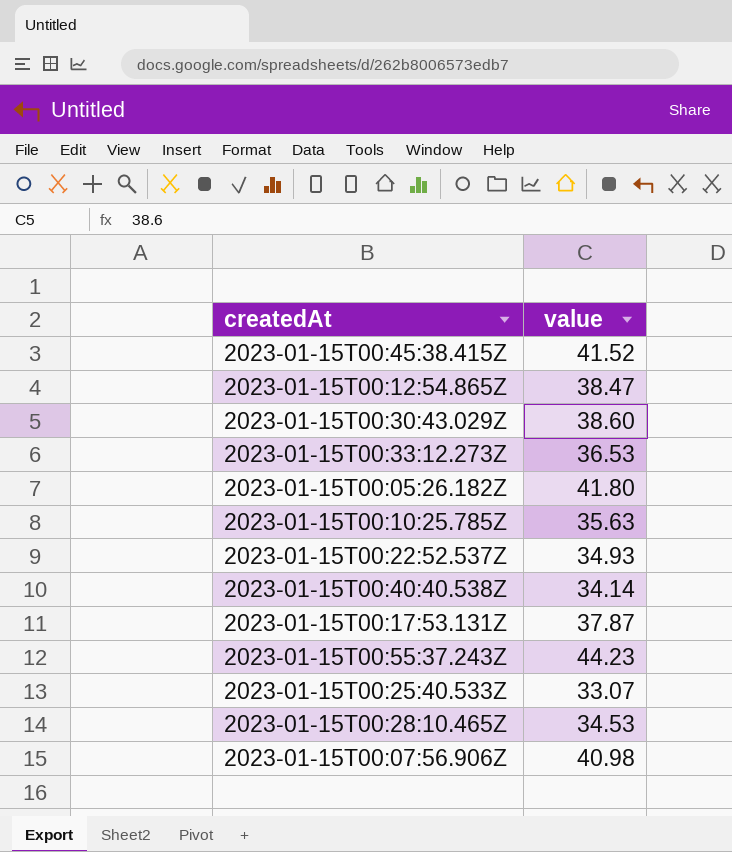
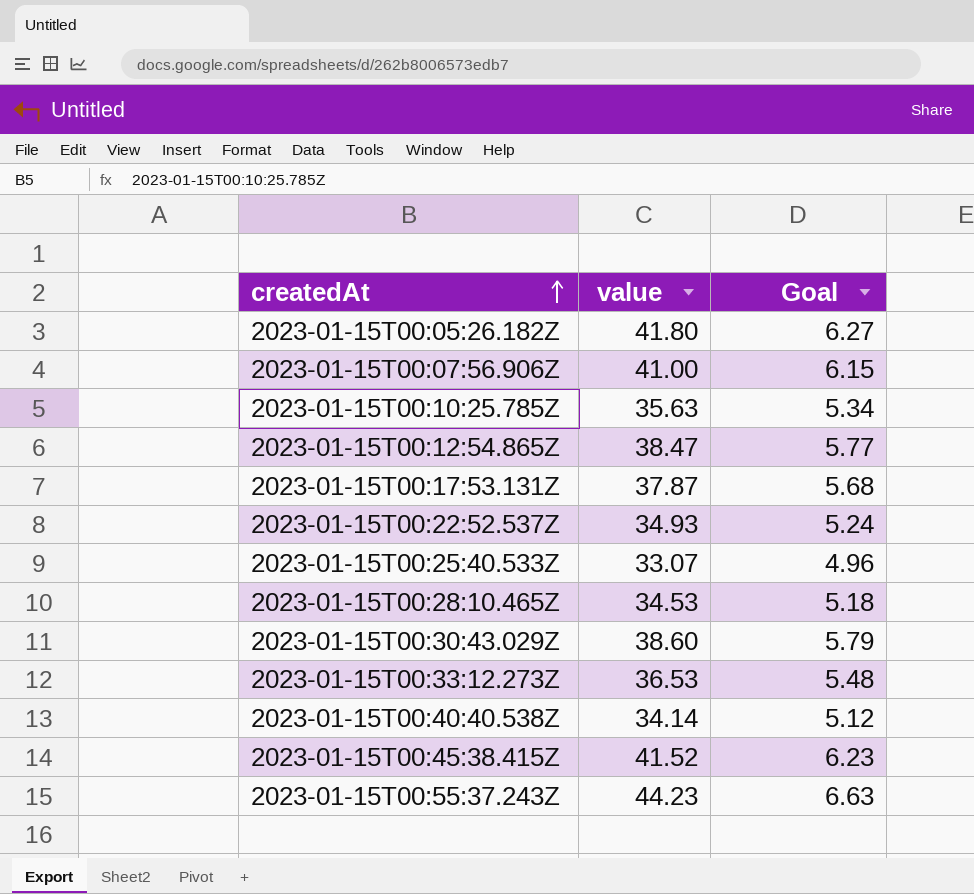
row order: none -> createdAt ascending
column Goal | formula: none -> [value] * 0.15
2023-01-15T00:07:56.906Z | value: 40.98 -> 41.00

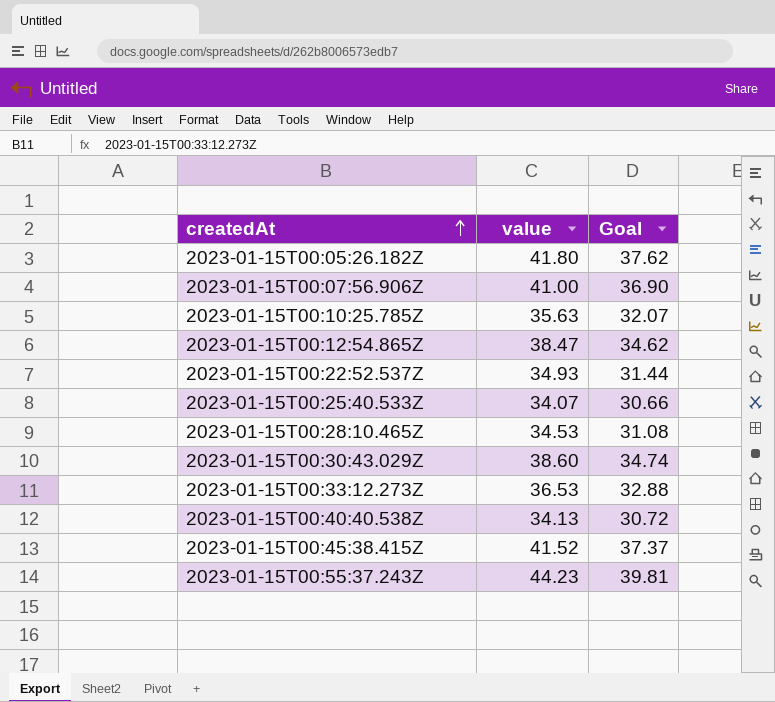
column Goal | formula: [value] * 0.15 -> [value] * 0.9
row 2023-01-15T00:17:53.131Z: 37.87 | 5.68 -> none
2023-01-15T00:25:40.533Z | value: 33.07 -> 34.07
2023-01-15T00:40:40.538Z | value: 34.14 -> 34.13

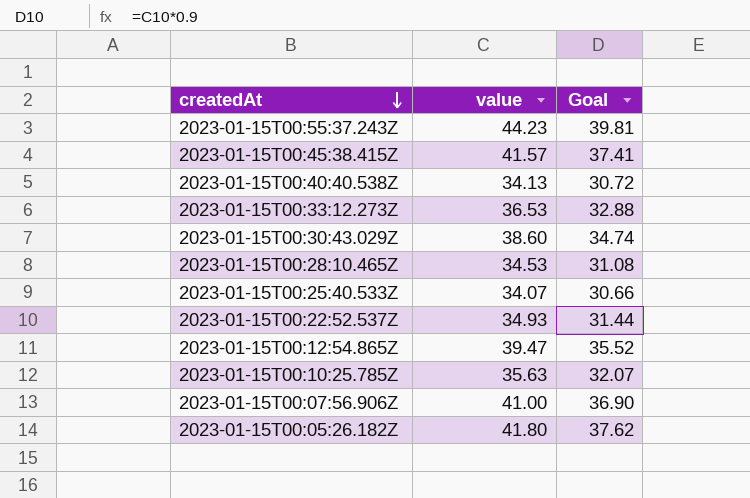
row order: createdAt ascending -> createdAt descending
2023-01-15T00:45:38.415Z | value: 41.52 -> 41.57
2023-01-15T00:45:38.415Z | Goal: 37.37 -> 37.41
2023-01-15T00:12:54.865Z | value: 38.47 -> 39.47
2023-01-15T00:12:54.865Z | Goal: 34.62 -> 35.52

